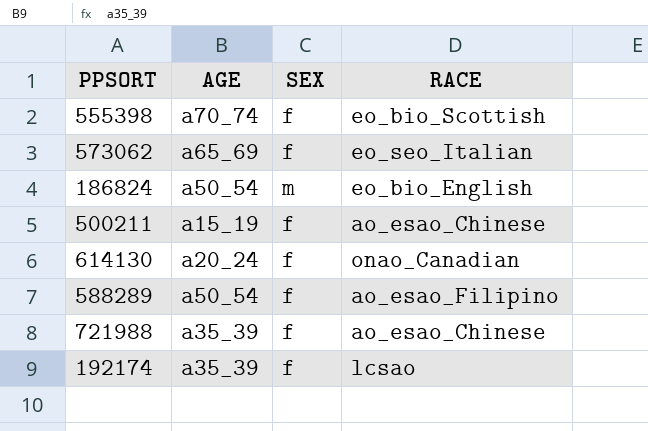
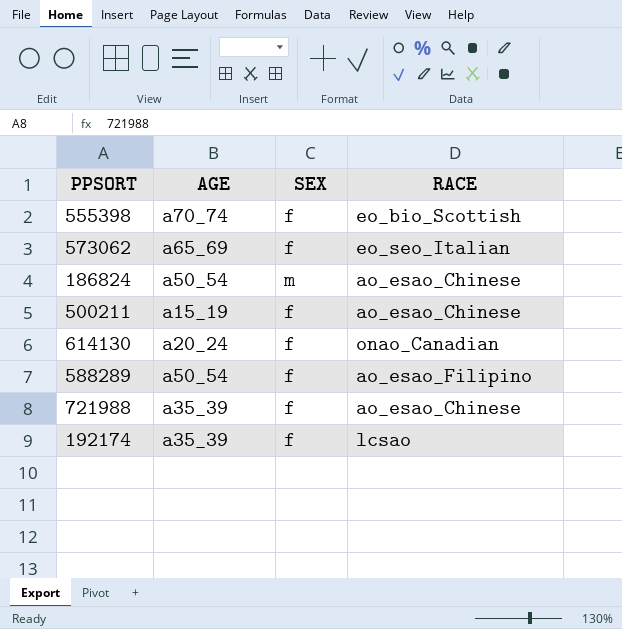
186824 | RACE: eo_bio_English -> ao_esao_Chinese

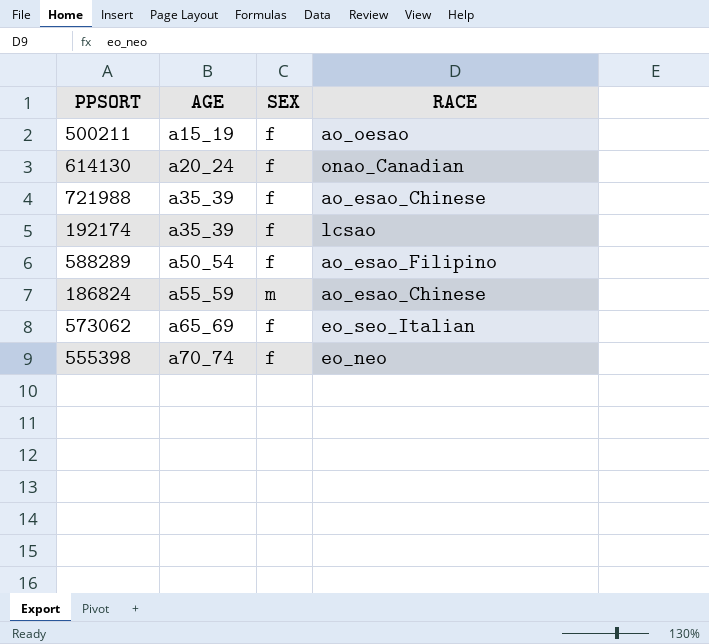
row order: none -> AGE ascending
500211 | RACE: ao_esao_Chinese -> ao_oesao
186824 | AGE: a50_54 -> a55_59
555398 | RACE: eo_bio_Scottish -> eo_neo

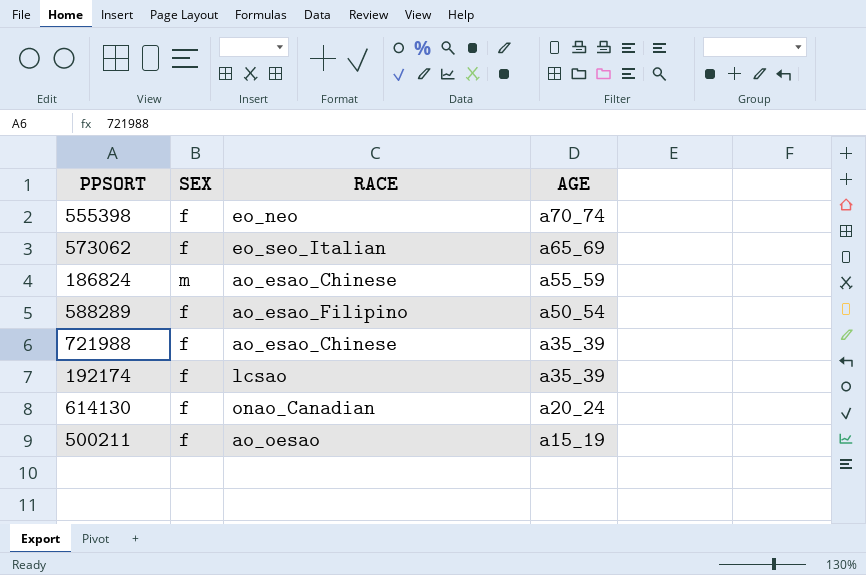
row order: AGE ascending -> AGE descending
column AGE | position: 2 -> 4

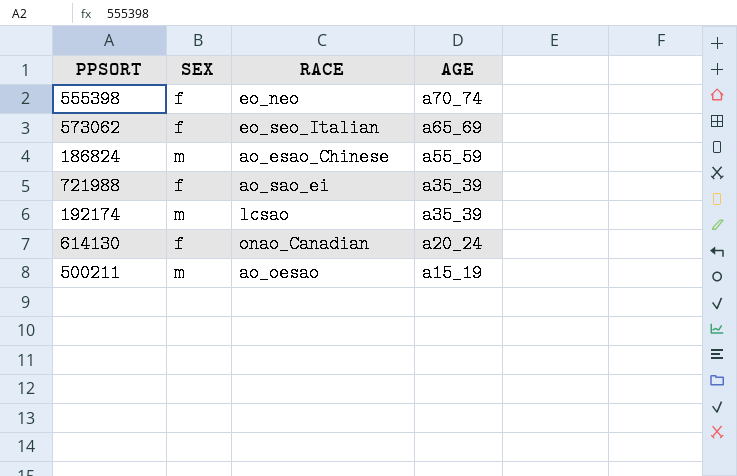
row 588289: f | ao_esao_Filipino | a50_54 -> none
721988 | RACE: ao_esao_Chinese -> ao_sao_ei
192174 | SEX: f -> m
500211 | SEX: f -> m

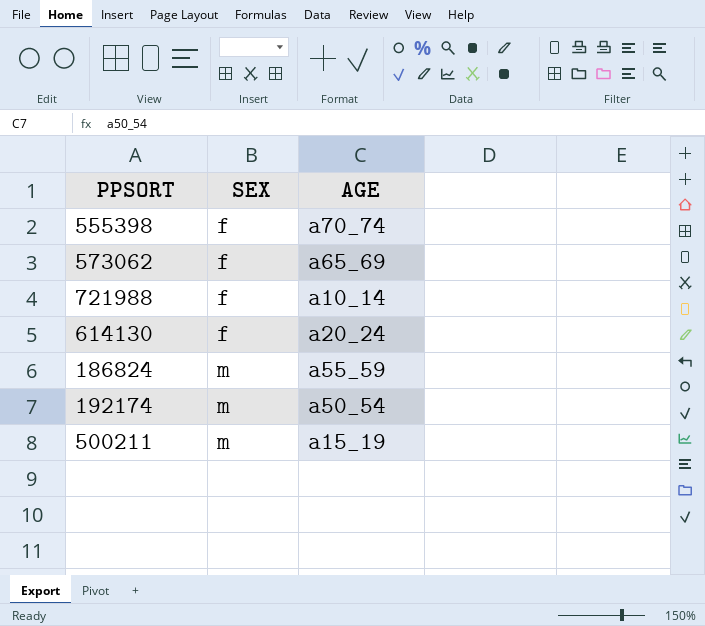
row order: AGE descending -> SEX ascending
column RACE | position: 3 -> none
721988 | AGE: a35_39 -> a10_14
192174 | AGE: a35_39 -> a50_54

